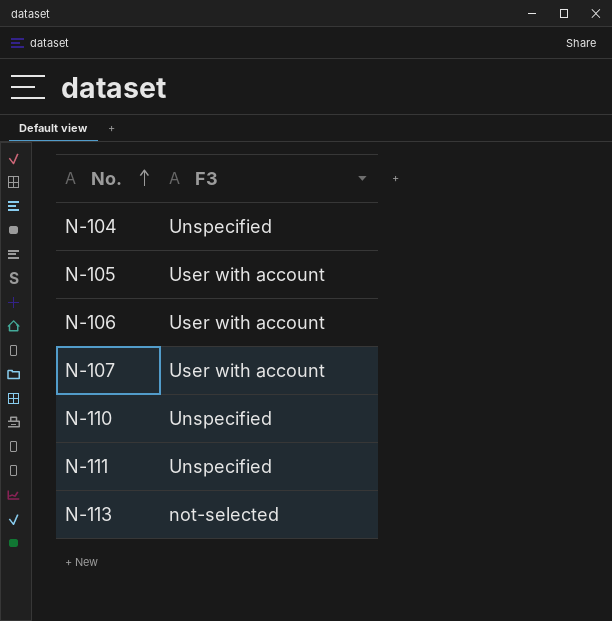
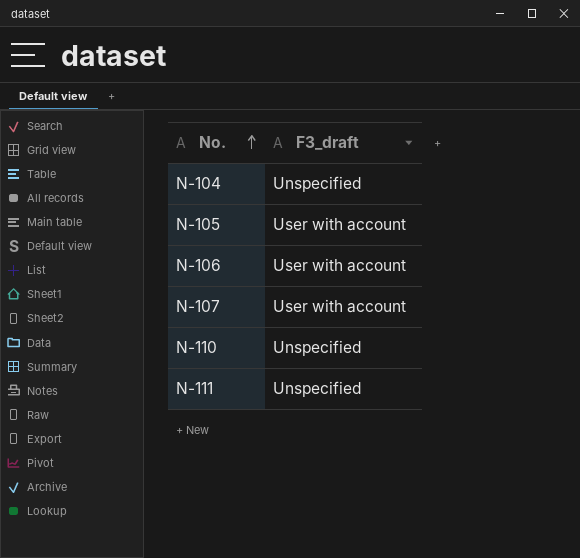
column name: F3 -> F3_draft
row N-113: not-selected -> none

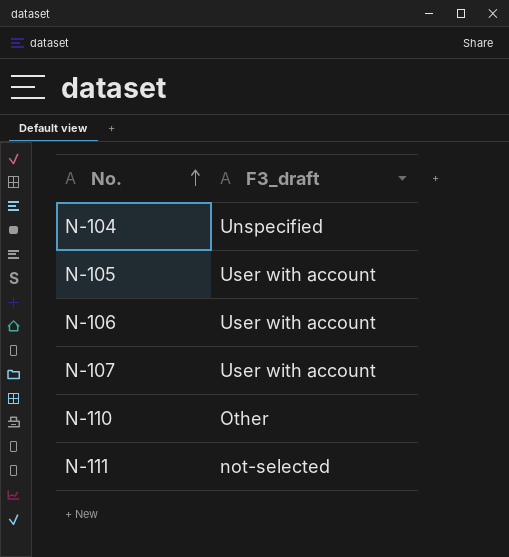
N-110 | F3_draft: Unspecified -> Other
N-111 | F3_draft: Unspecified -> not-selected

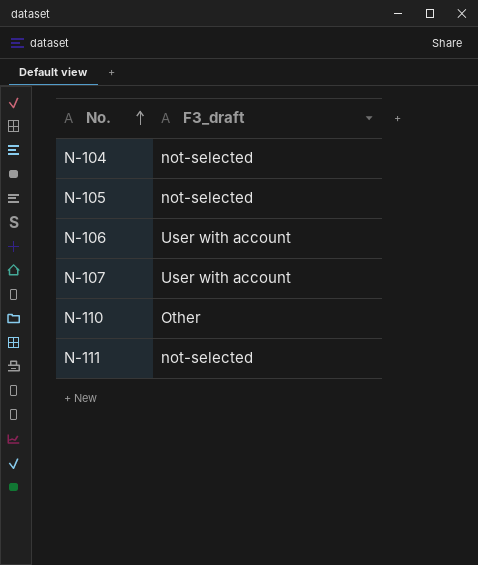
N-104 | F3_draft: Unspecified -> not-selected
N-105 | F3_draft: User with account -> not-selected

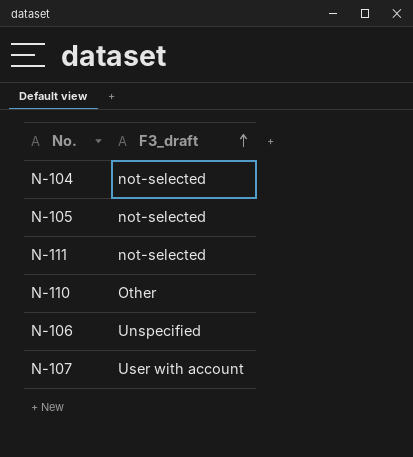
row order: No. ascending -> F3_draft ascending
N-106 | F3_draft: User with account -> Unspecified

